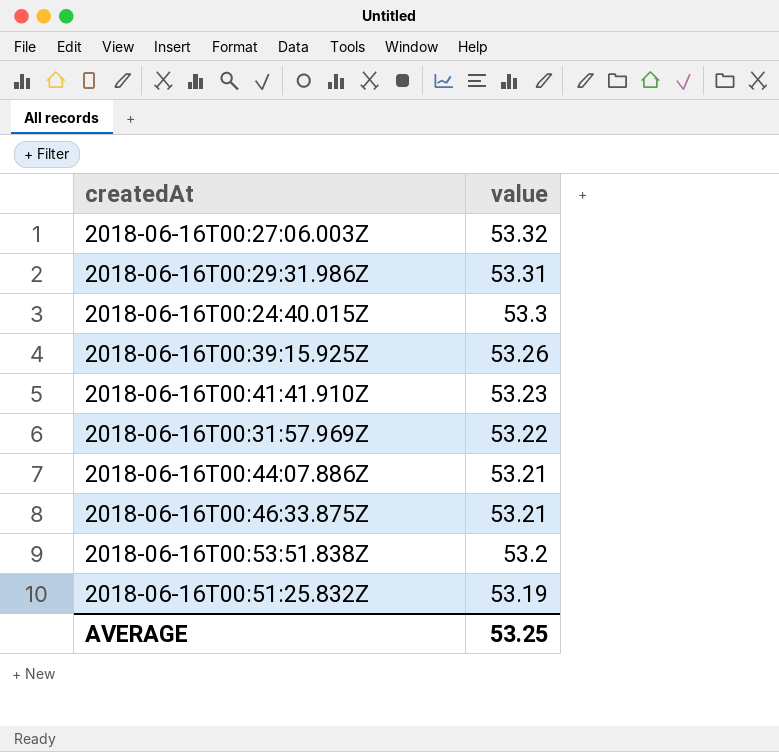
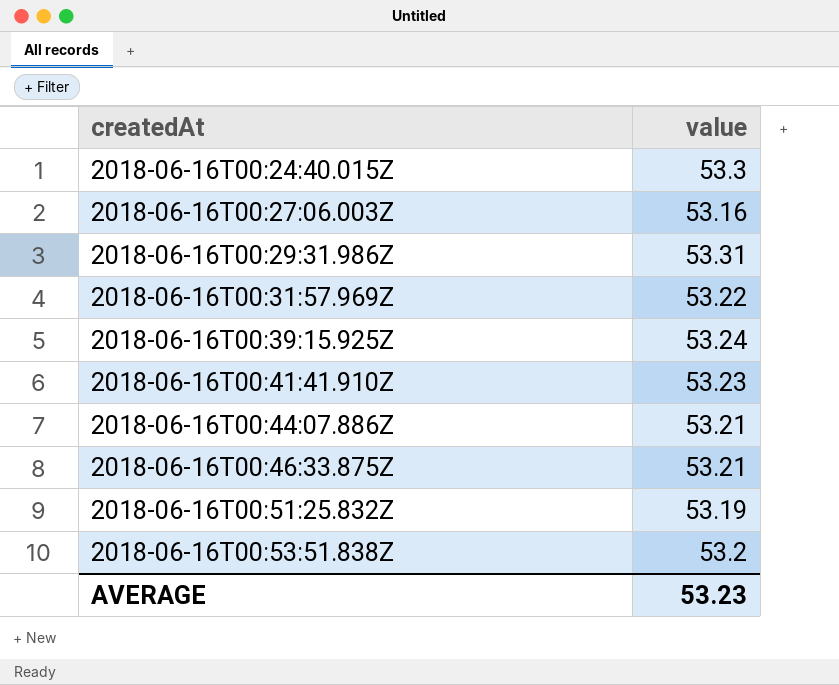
row order: value descending -> createdAt ascending
2018-06-16T00:27:06.003Z | value: 53.32 -> 53.16
2018-06-16T00:39:15.925Z | value: 53.26 -> 53.24
AVERAGE | value: 53.25 -> 53.23

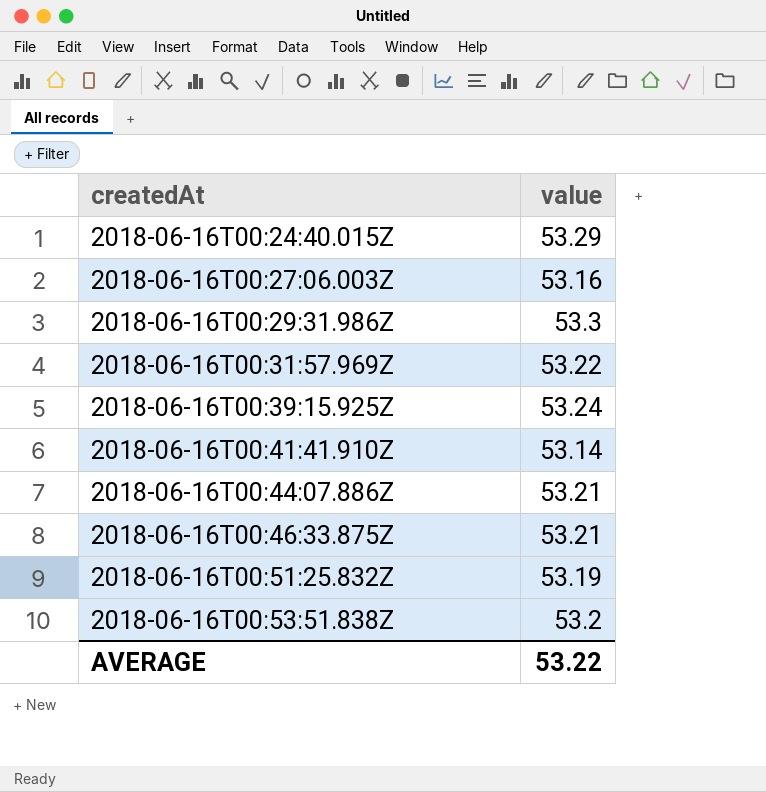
2018-06-16T00:24:40.015Z | value: 53.3 -> 53.29
2018-06-16T00:29:31.986Z | value: 53.31 -> 53.3
2018-06-16T00:41:41.910Z | value: 53.23 -> 53.14
AVERAGE | value: 53.23 -> 53.22

